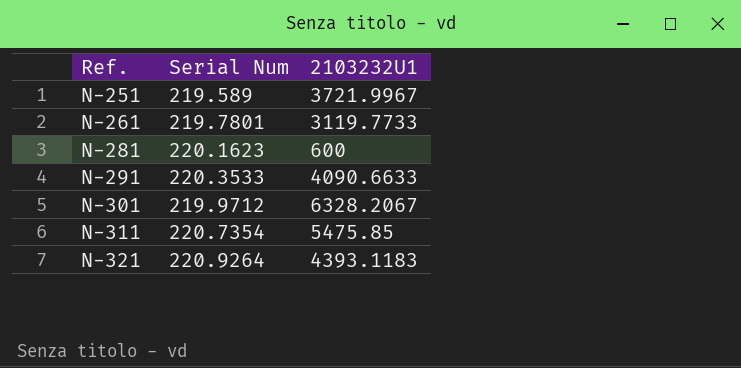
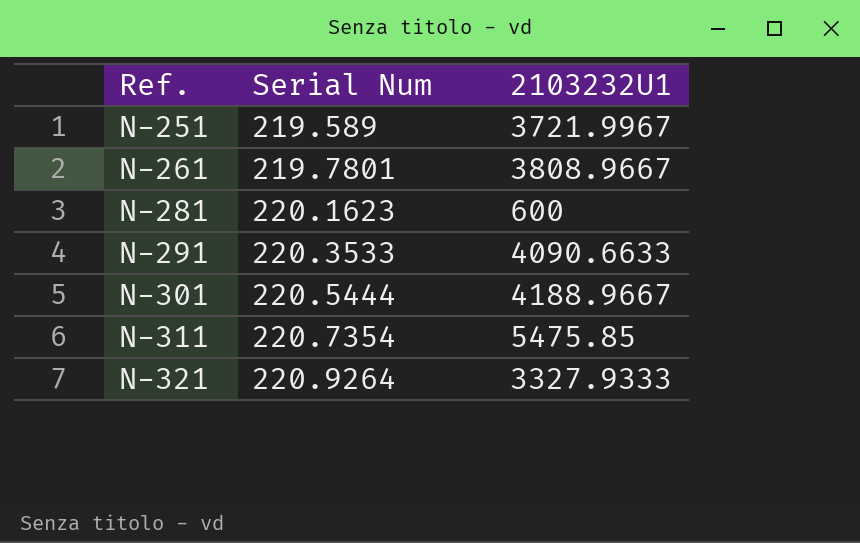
N-261 | 2103232U1: 3119.7733 -> 3808.9667
N-301 | Serial Num: 219.9712 -> 220.5444
N-301 | 2103232U1: 6328.2067 -> 4188.9667
N-321 | 2103232U1: 4393.1183 -> 3327.9333

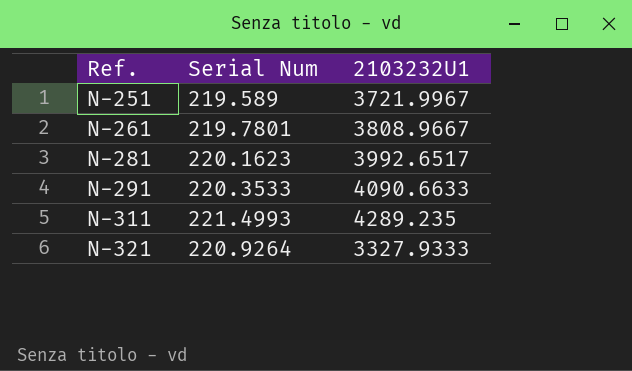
row N-301: 220.5444 | 4188.9667 -> none
N-281 | 2103232U1: 600 -> 3992.6517
N-311 | Serial Num: 220.7354 -> 221.4993
N-311 | 2103232U1: 5475.85 -> 4289.235

